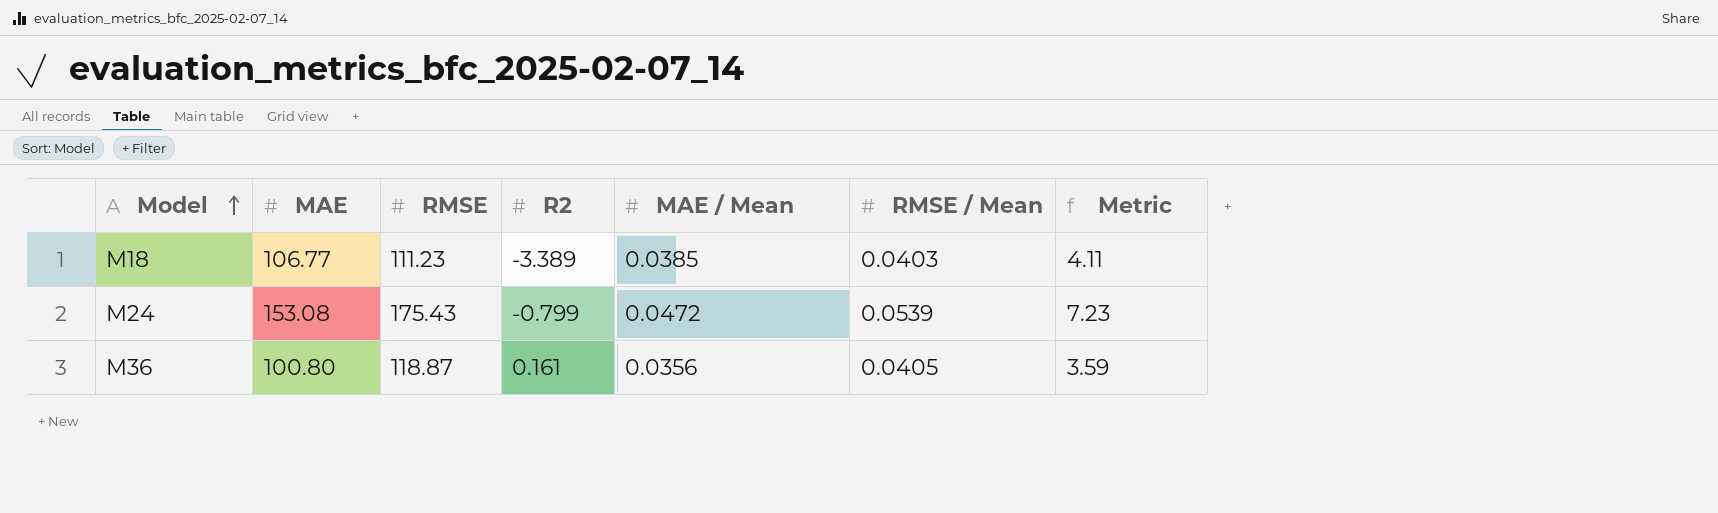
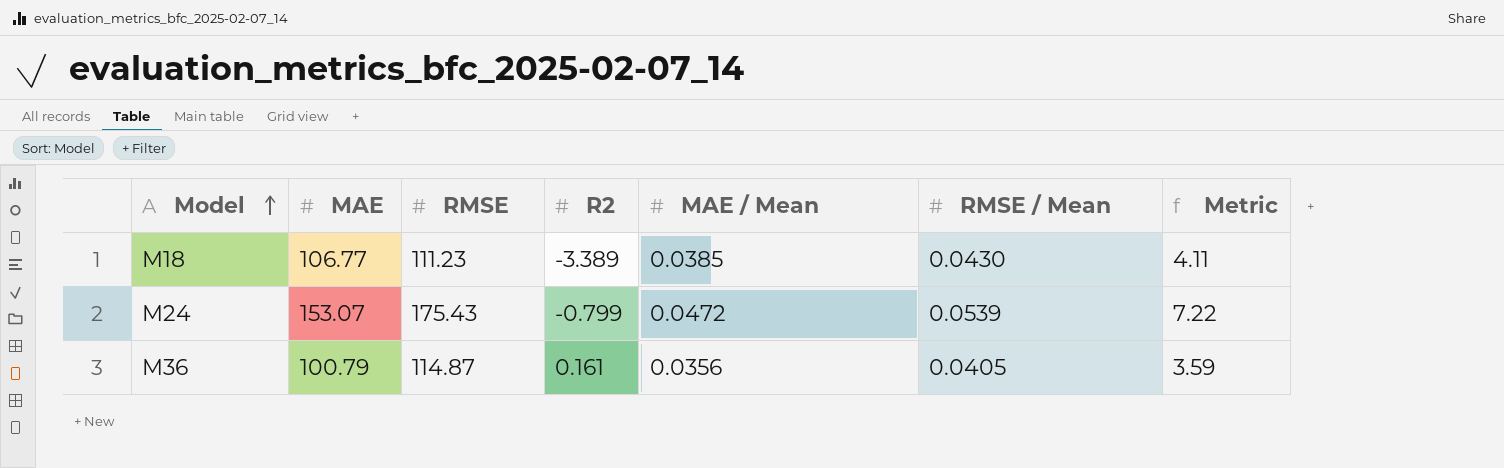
M18 | RMSE / Mean: 0.0403 -> 0.0430
M24 | MAE: 153.08 -> 153.07
M24 | Metric: 7.23 -> 7.22
M36 | MAE: 100.80 -> 100.79
M36 | RMSE: 118.87 -> 114.87

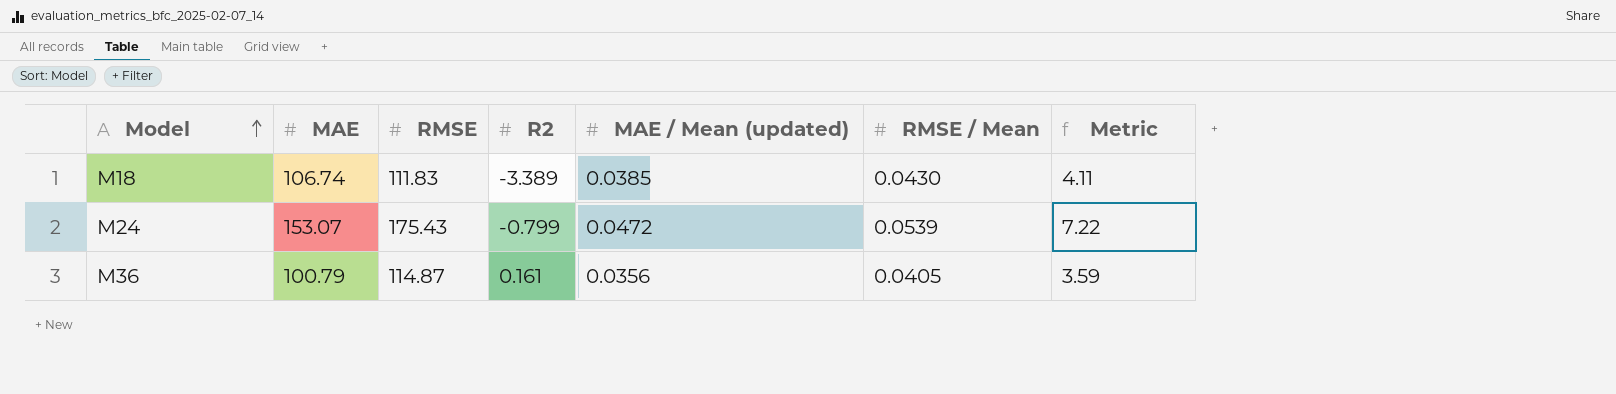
column name: MAE / Mean -> MAE / Mean (updated)
M18 | MAE: 106.77 -> 106.74
M18 | RMSE: 111.23 -> 111.83

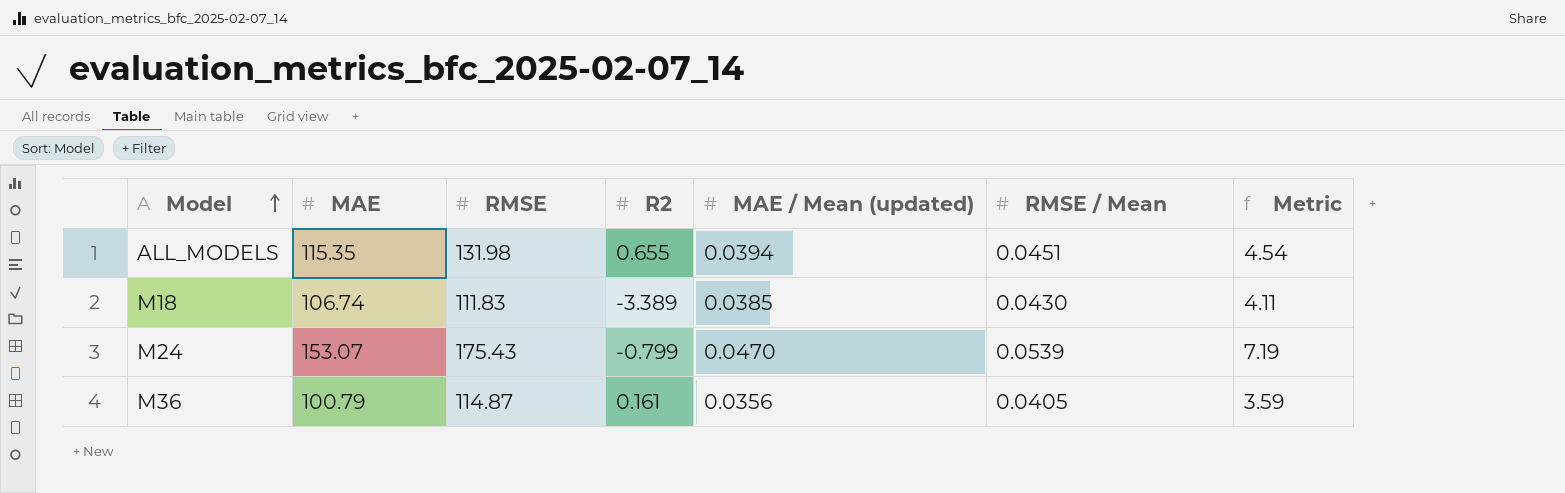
row ALL_MODELS: none -> 115.35 | 131.98 | 0.655 | 0.0394 | 0.0451 | 4.54
M24 | MAE / Mean (updated): 0.0472 -> 0.0470
M24 | Metric: 7.22 -> 7.19

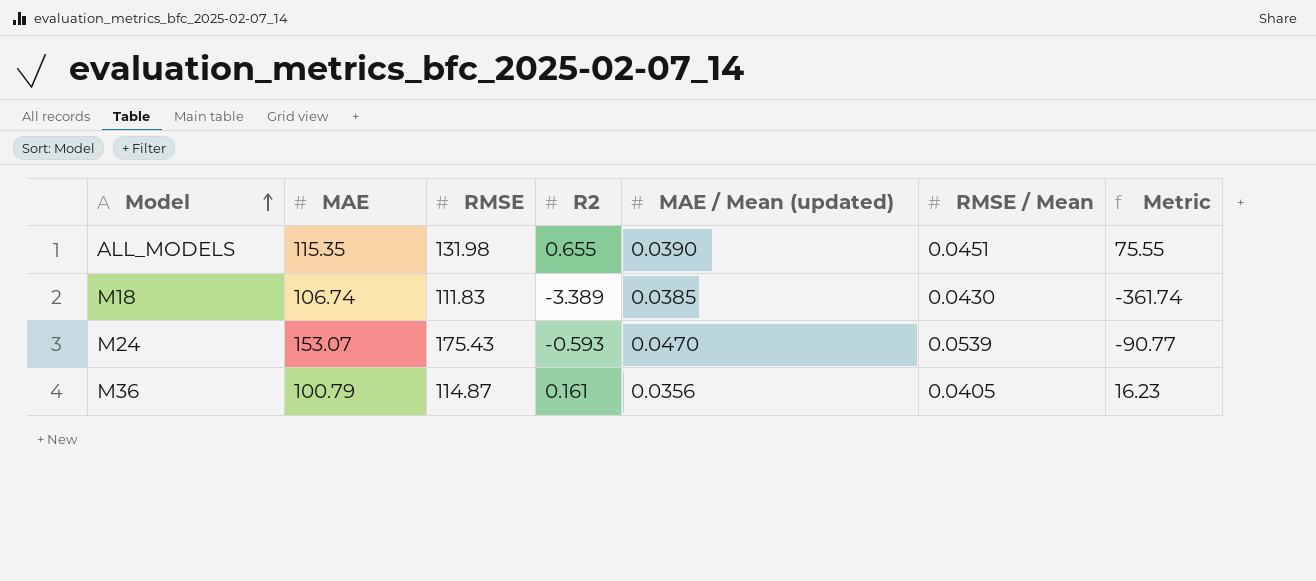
column Metric | formula: [MAE] * [MAE / Mean (updated)] -> [MAE] * [R2]
ALL_MODELS | MAE / Mean (updated): 0.0394 -> 0.0390
M24 | R2: -0.799 -> -0.593

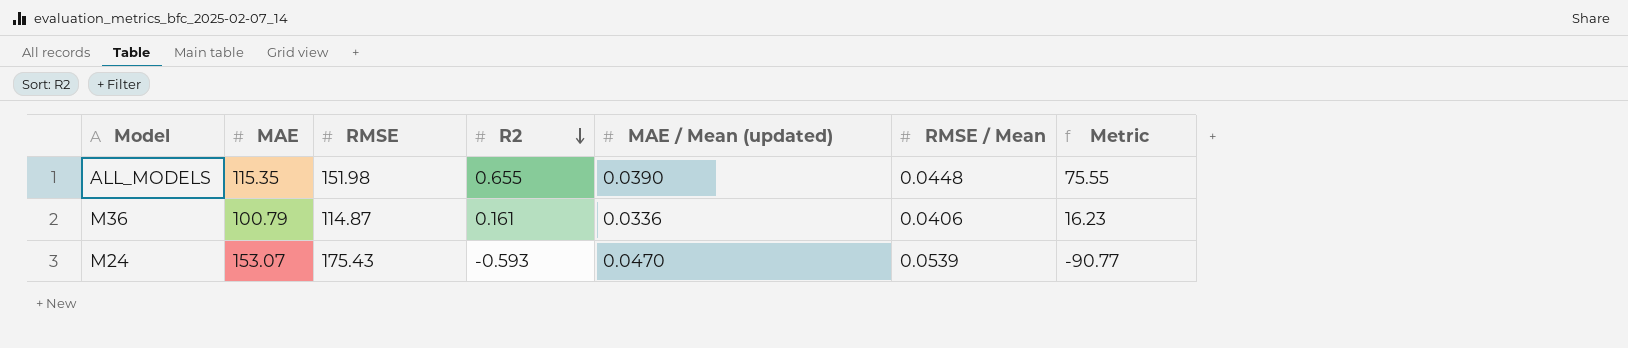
row order: Model ascending -> R2 descending
row M18: 106.74 | 111.83 | -3.389 | 0.0385 | 0.0430 | -361.74 -> none
ALL_MODELS | RMSE: 131.98 -> 151.98
ALL_MODELS | RMSE / Mean: 0.0451 -> 0.0448
M36 | MAE / Mean (updated): 0.0356 -> 0.0336
M36 | RMSE / Mean: 0.0405 -> 0.0406

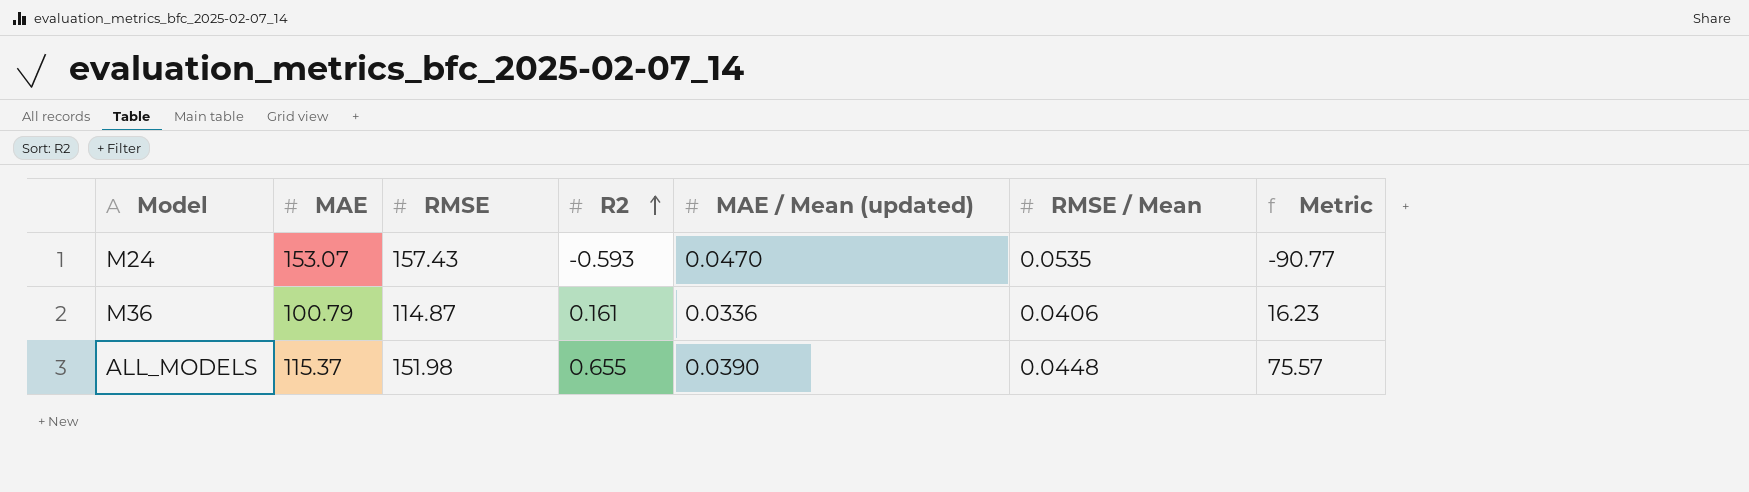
row order: R2 descending -> R2 ascending
M24 | RMSE: 175.43 -> 157.43
M24 | RMSE / Mean: 0.0539 -> 0.0535
ALL_MODELS | MAE: 115.35 -> 115.37
ALL_MODELS | Metric: 75.55 -> 75.57

